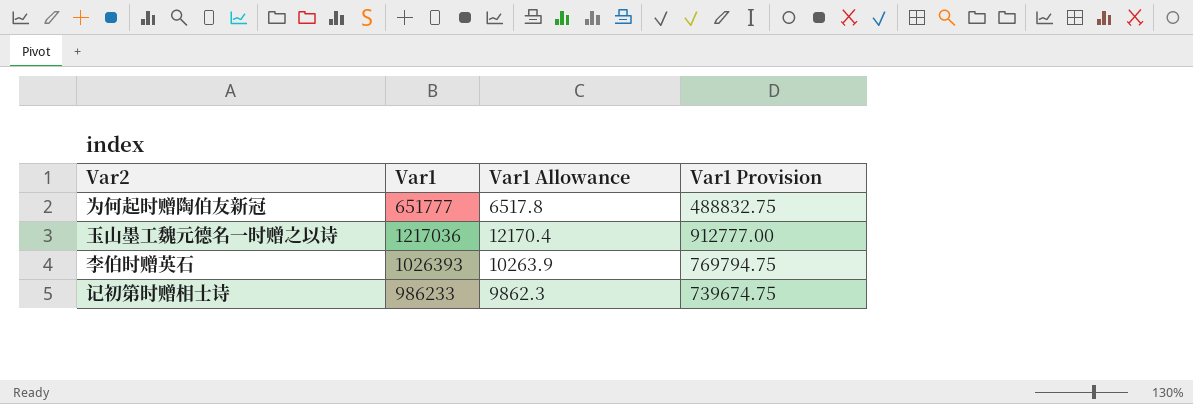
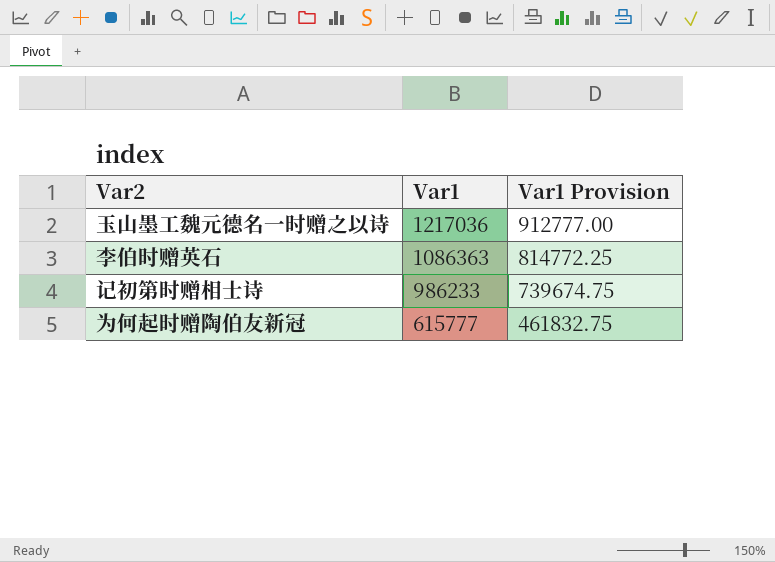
row order: none -> Var1 descending
column Var1 Allowance | formula: [Var1] * 0.01 -> none
李伯时赠英石 | Var1: 1026393 -> 1086363
李伯时赠英石 | Var1 Provision: 769794.75 -> 814772.25
为何起时赠陶伯友新冠 | Var1: 651777 -> 615777
为何起时赠陶伯友新冠 | Var1 Provision: 488832.75 -> 461832.75

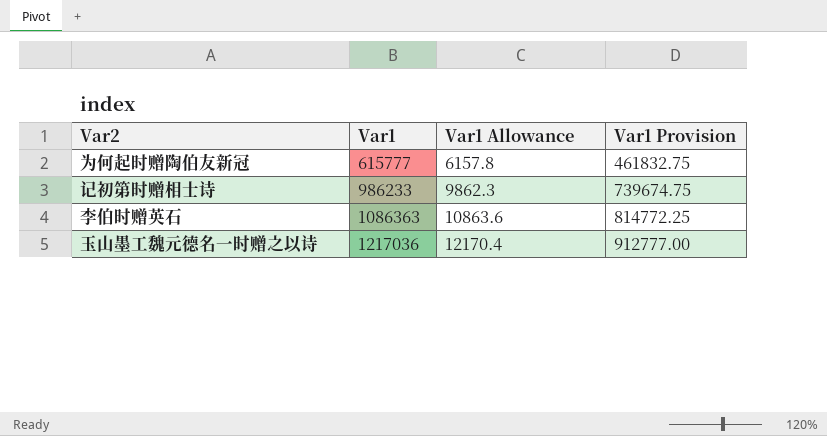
row order: Var1 descending -> Var1 ascending
column Var1 Allowance | formula: none -> [Var1] * 0.01

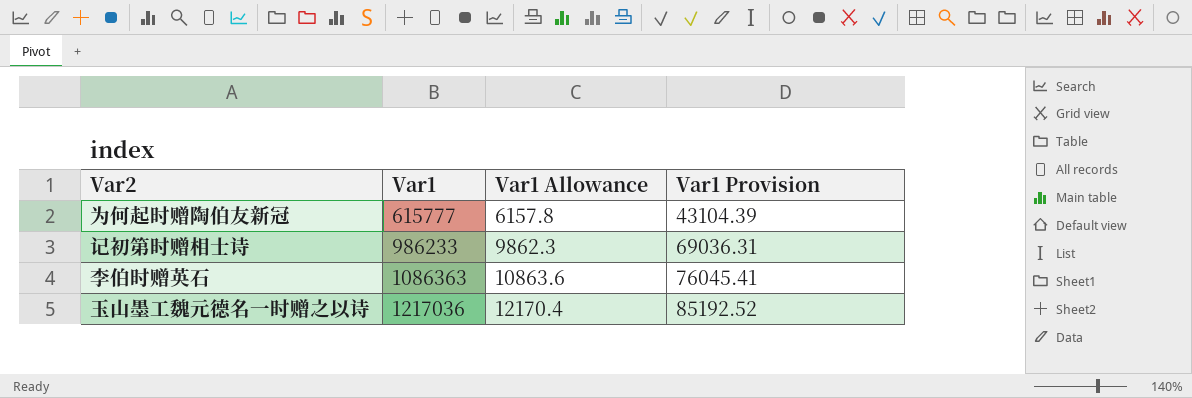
column Var1 Provision | formula: [Var1] * 0.75 -> [Var1] * 0.07

